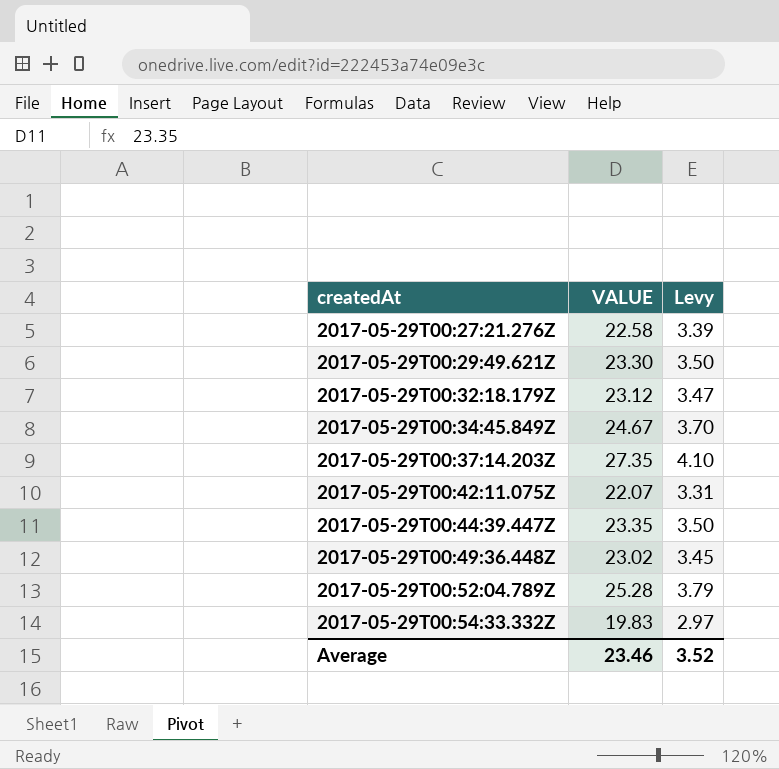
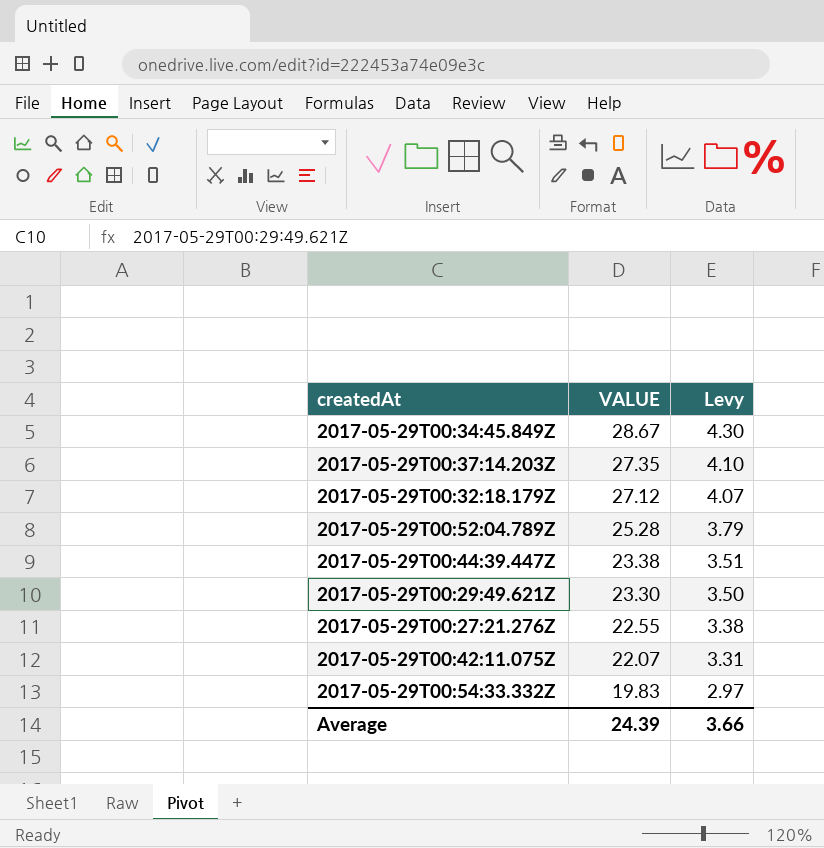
row order: createdAt ascending -> VALUE descending
row 2017-05-29T00:49:36.448Z: 23.02 | 3.45 -> none
2017-05-29T00:34:45.849Z | VALUE: 24.67 -> 28.67
2017-05-29T00:34:45.849Z | Levy: 3.70 -> 4.30
2017-05-29T00:32:18.179Z | VALUE: 23.12 -> 27.12
2017-05-29T00:32:18.179Z | Levy: 3.47 -> 4.07
2017-05-29T00:44:39.447Z | VALUE: 23.35 -> 23.38
2017-05-29T00:44:39.447Z | Levy: 3.50 -> 3.51
2017-05-29T00:27:21.276Z | VALUE: 22.58 -> 22.55
2017-05-29T00:27:21.276Z | Levy: 3.39 -> 3.38
Average | VALUE: 23.46 -> 24.39
Average | Levy: 3.52 -> 3.66

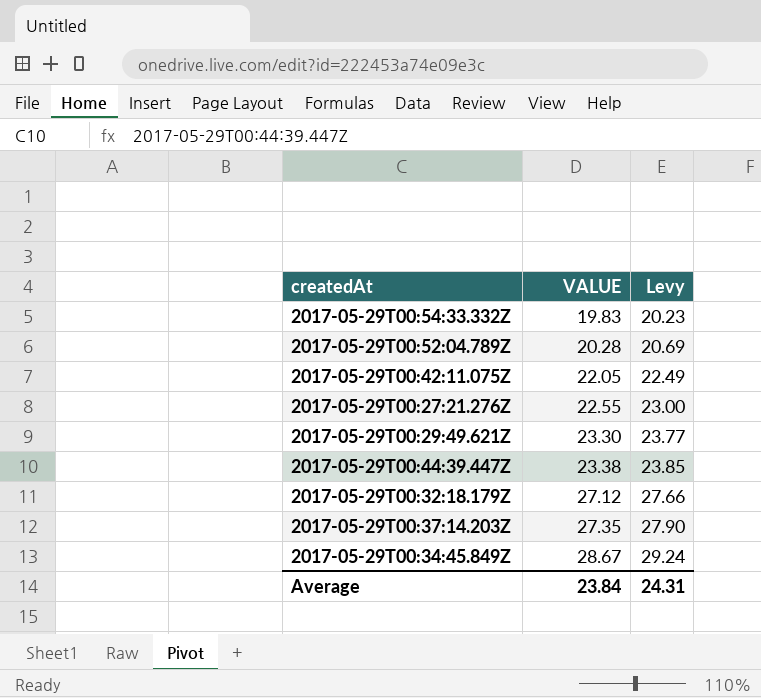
row order: VALUE descending -> VALUE ascending
column Levy | formula: [VALUE] * 0.15 -> [VALUE] * 1.02
2017-05-29T00:52:04.789Z | VALUE: 25.28 -> 20.28
2017-05-29T00:42:11.075Z | VALUE: 22.07 -> 22.05
Average | VALUE: 24.39 -> 23.84
Average | Levy: 3.66 -> 24.31

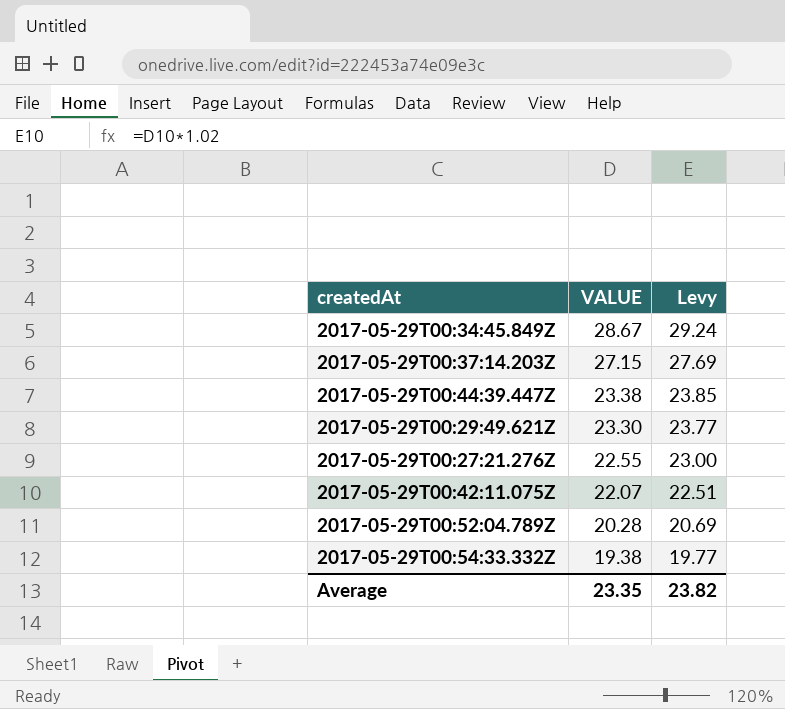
row order: VALUE ascending -> VALUE descending
row 2017-05-29T00:32:18.179Z: 27.12 | 27.66 -> none
2017-05-29T00:37:14.203Z | VALUE: 27.35 -> 27.15
2017-05-29T00:37:14.203Z | Levy: 27.90 -> 27.69
2017-05-29T00:42:11.075Z | VALUE: 22.05 -> 22.07
2017-05-29T00:42:11.075Z | Levy: 22.49 -> 22.51
2017-05-29T00:54:33.332Z | VALUE: 19.83 -> 19.38
2017-05-29T00:54:33.332Z | Levy: 20.23 -> 19.77
Average | VALUE: 23.84 -> 23.35
Average | Levy: 24.31 -> 23.82

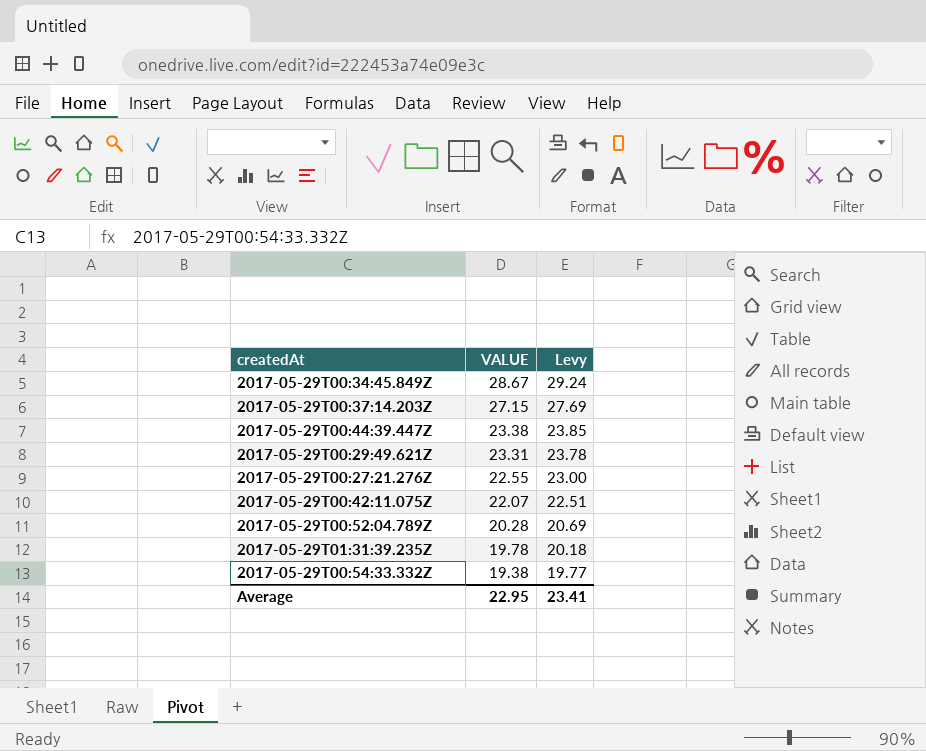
2017-05-29T00:29:49.621Z | VALUE: 23.30 -> 23.31
2017-05-29T00:29:49.621Z | Levy: 23.77 -> 23.78
row 2017-05-29T01:31:39.235Z: none -> 19.78 | 20.18
Average | VALUE: 23.35 -> 22.95
Average | Levy: 23.82 -> 23.41

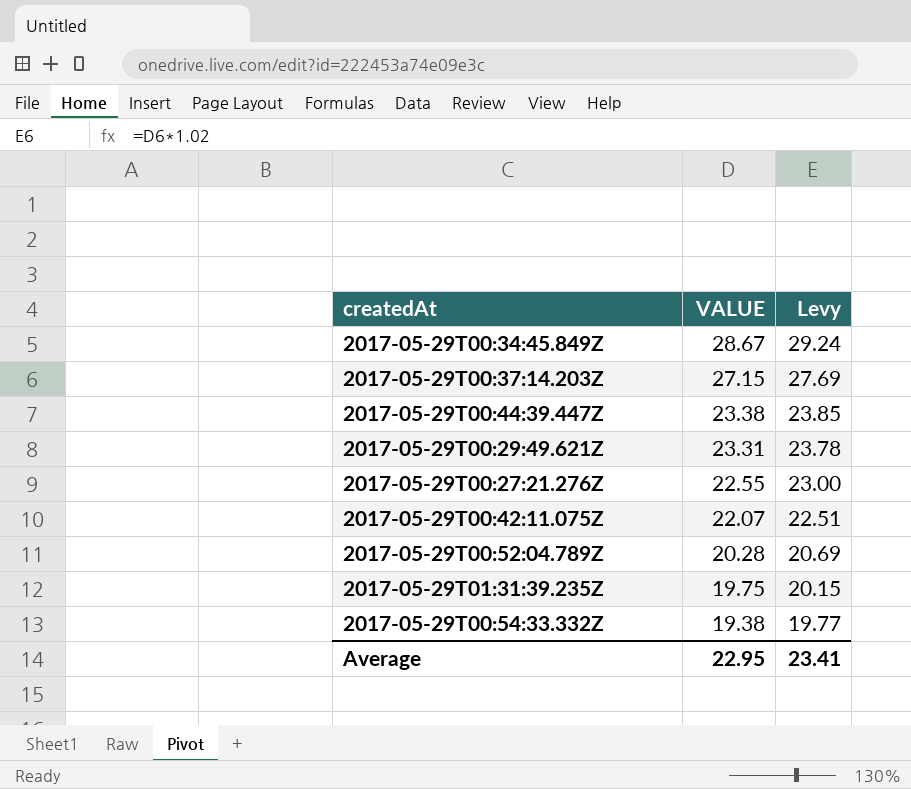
2017-05-29T01:31:39.235Z | VALUE: 19.78 -> 19.75
2017-05-29T01:31:39.235Z | Levy: 20.18 -> 20.15

